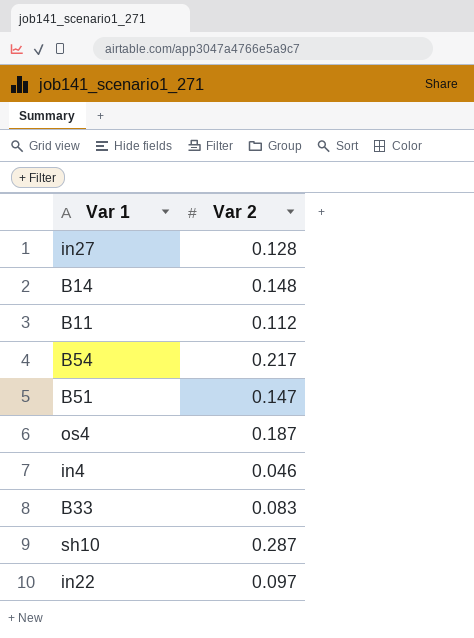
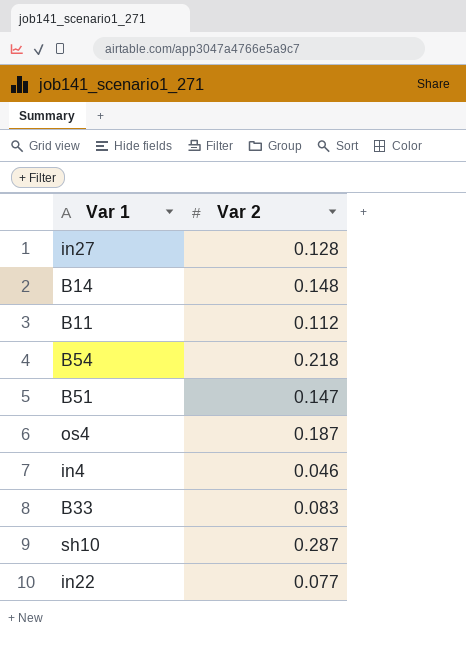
B54 | Var 2: 0.217 -> 0.218
in22 | Var 2: 0.097 -> 0.077

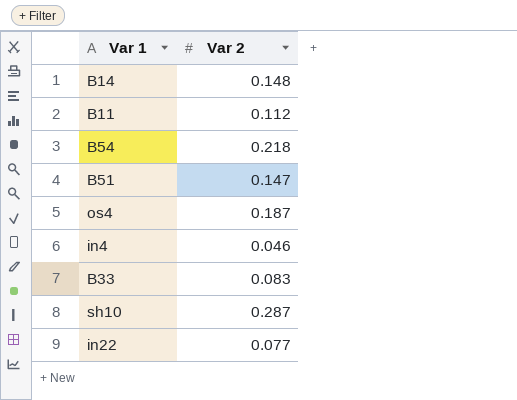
row in27: 0.128 -> none

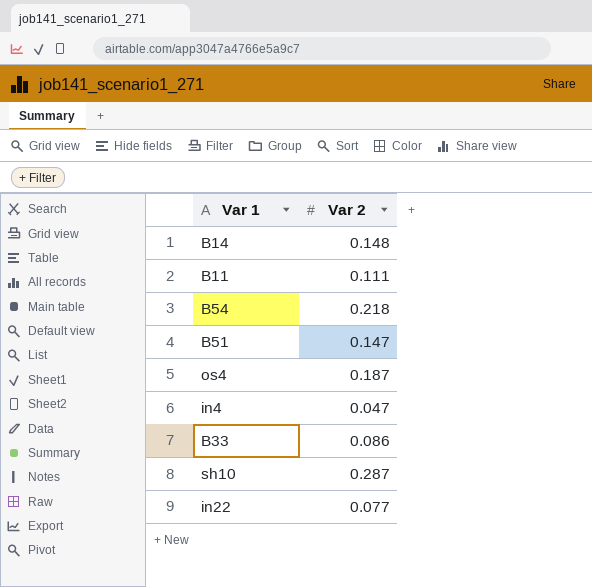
B11 | Var 2: 0.112 -> 0.111
in4 | Var 2: 0.046 -> 0.047
B33 | Var 2: 0.083 -> 0.086

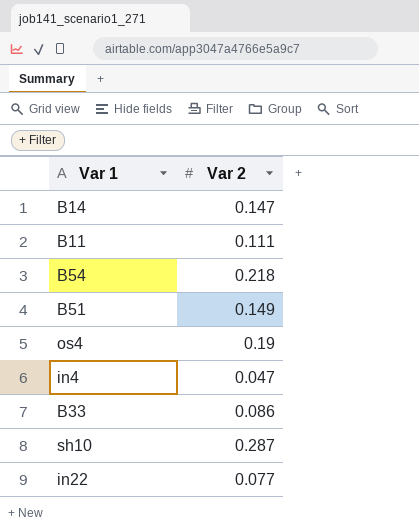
B14 | Var 2: 0.148 -> 0.147
B51 | Var 2: 0.147 -> 0.149
os4 | Var 2: 0.187 -> 0.19

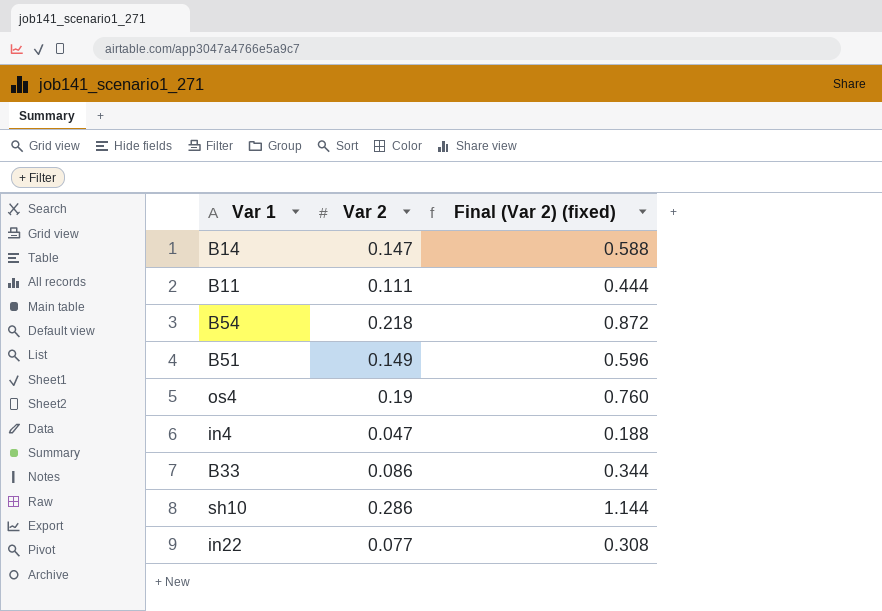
column Final (Var 2) (fixed) | formula: none -> [Var 2] * 4
sh10 | Var 2: 0.287 -> 0.286

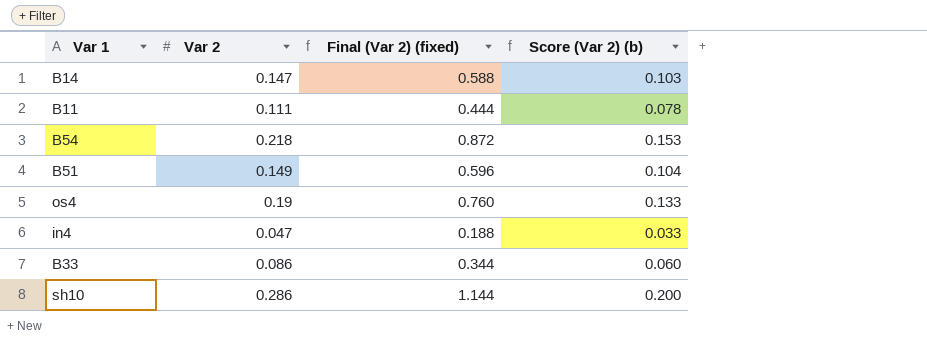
column Score (Var 2) (b) | formula: none -> [Var 2] * 0.7
row in22: 0.077 | 0.308 -> none

